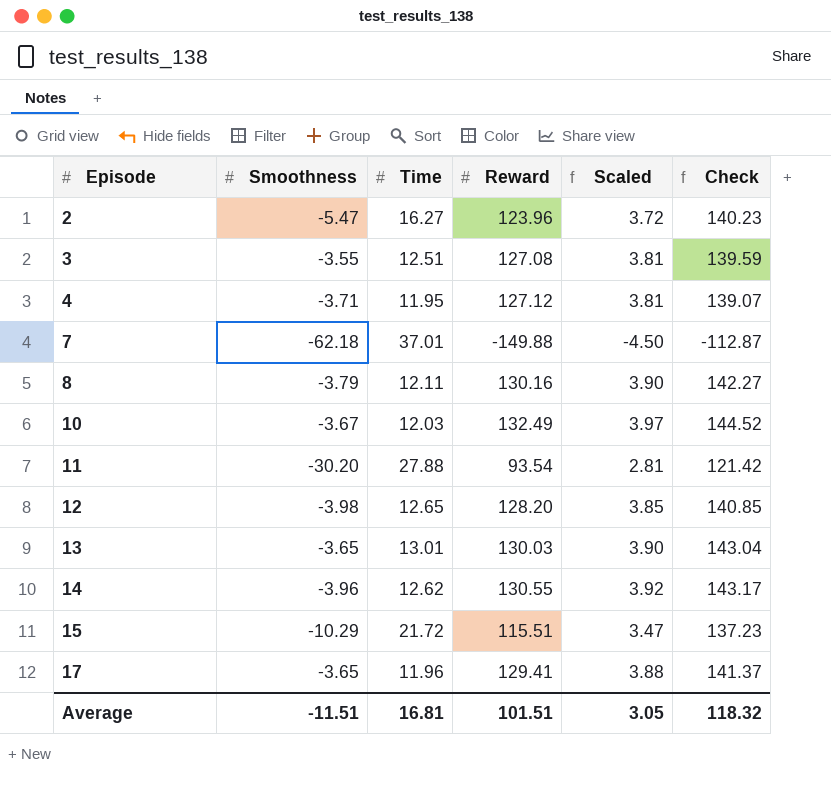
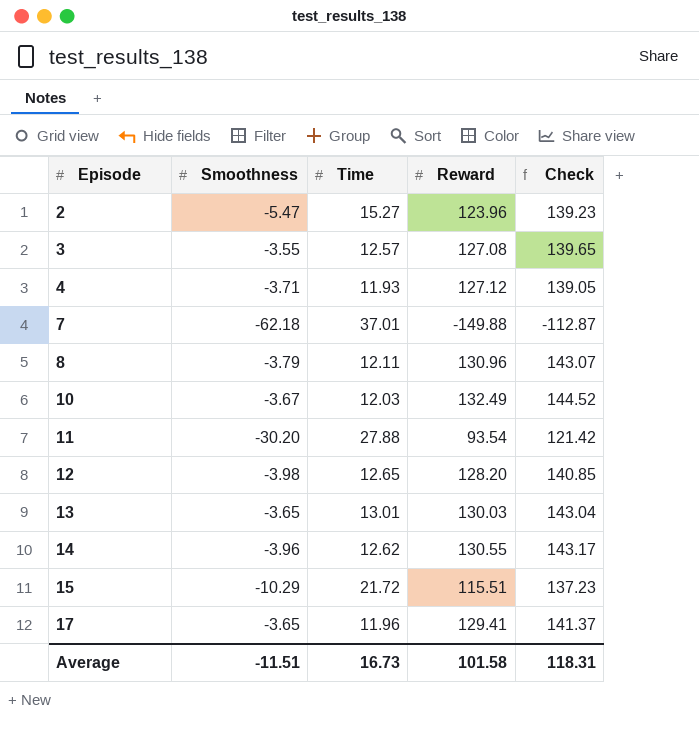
column Scaled | formula: [Reward] * 0.03 -> none
2 | Time: 16.27 -> 15.27
2 | Check: 140.23 -> 139.23
3 | Time: 12.51 -> 12.57
3 | Check: 139.59 -> 139.65
4 | Time: 11.95 -> 11.93
4 | Check: 139.07 -> 139.05
8 | Reward: 130.16 -> 130.96
8 | Check: 142.27 -> 143.07
Average | Time: 16.81 -> 16.73
Average | Reward: 101.51 -> 101.58
Average | Check: 118.32 -> 118.31

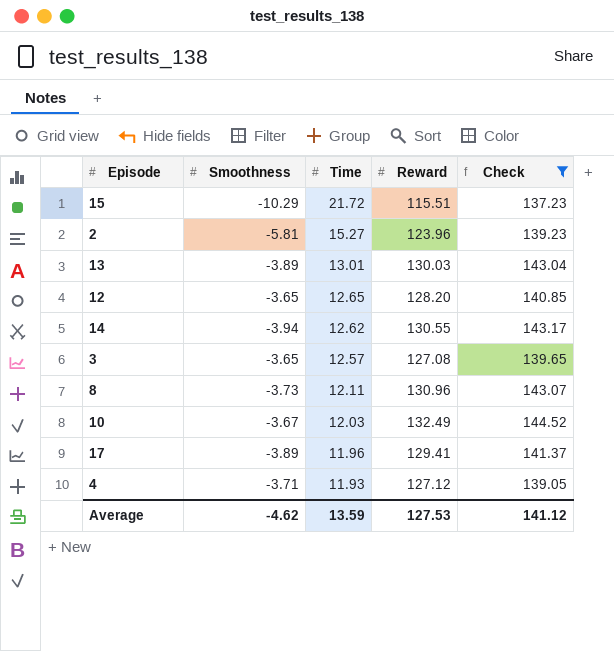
filter: none -> Check >= 137.23
row order: Episode ascending -> Time descending
2 | Smoothness: -5.47 -> -5.81
13 | Smoothness: -3.65 -> -3.89
12 | Smoothness: -3.98 -> -3.65
14 | Smoothness: -3.96 -> -3.94
3 | Smoothness: -3.55 -> -3.65
8 | Smoothness: -3.79 -> -3.73
17 | Smoothness: -3.65 -> -3.89
Average | Smoothness: -11.51 -> -4.62
Average | Time: 16.73 -> 13.59
Average | Reward: 101.58 -> 127.53
Average | Check: 118.31 -> 141.12

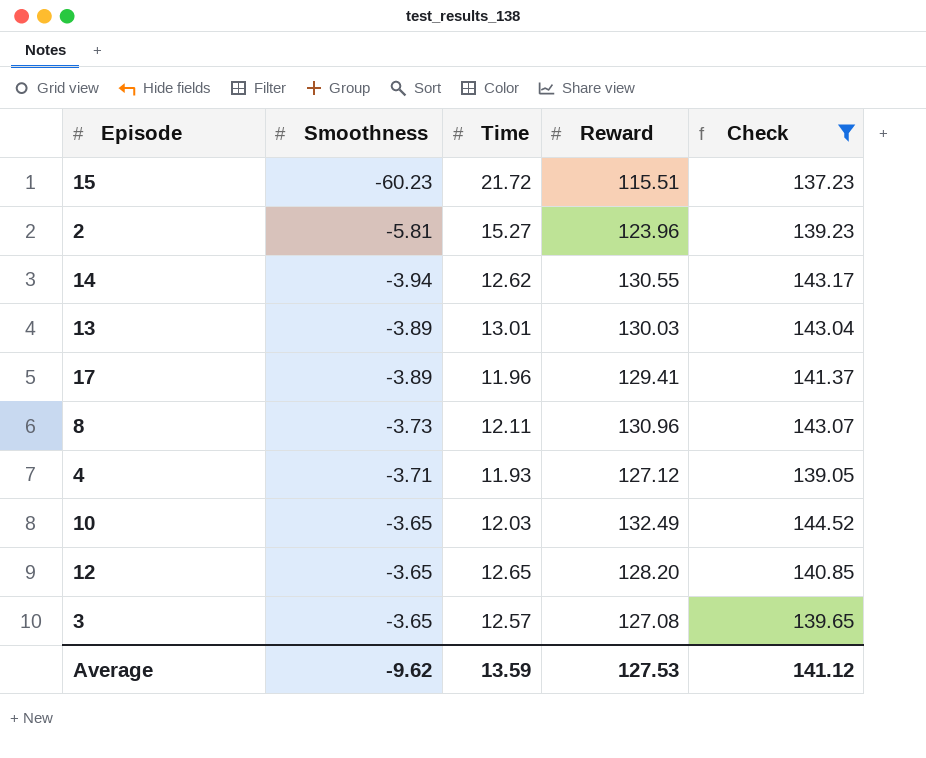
row order: Time descending -> Smoothness ascending
15 | Smoothness: -10.29 -> -60.23
10 | Smoothness: -3.67 -> -3.65
Average | Smoothness: -4.62 -> -9.62

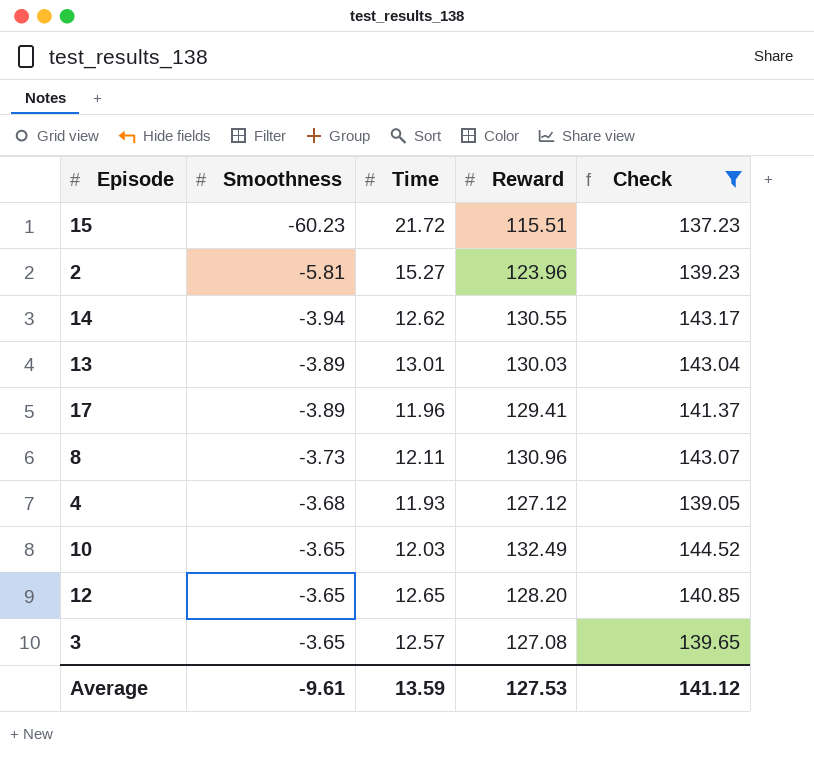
4 | Smoothness: -3.71 -> -3.68
Average | Smoothness: -9.62 -> -9.61

